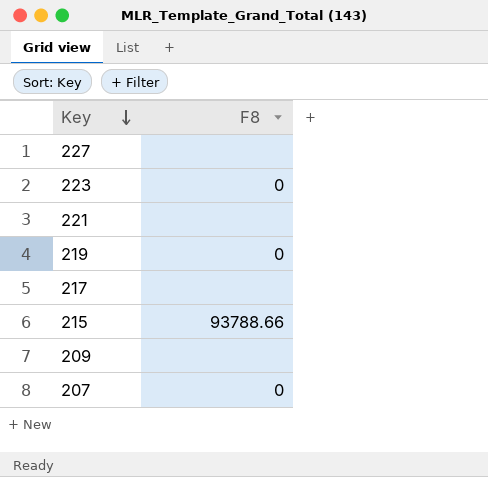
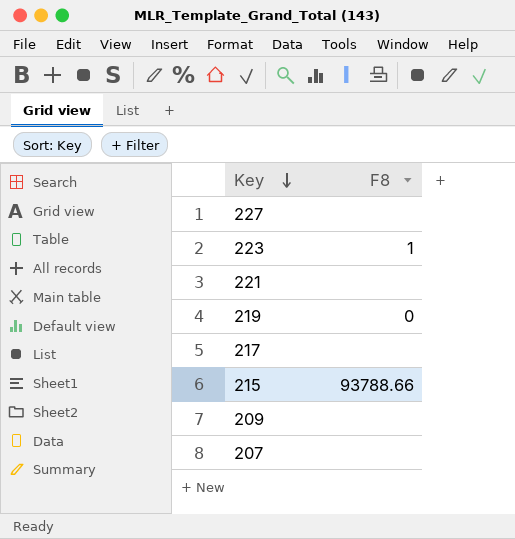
223 | F8: 0 -> 1
207 | F8: 0 -> none

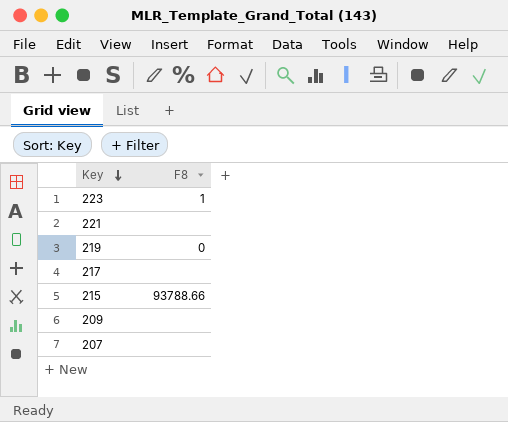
row 227: none -> none

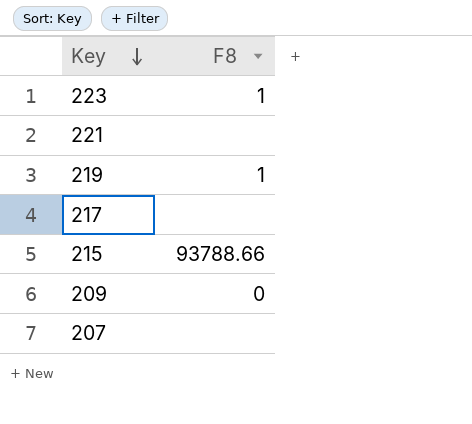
219 | F8: 0 -> 1
209 | F8: none -> 0

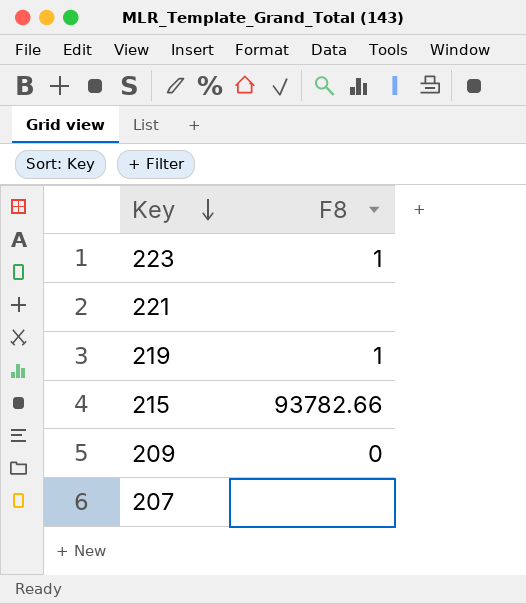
row 217: none -> none
215 | F8: 93788.66 -> 93782.66

